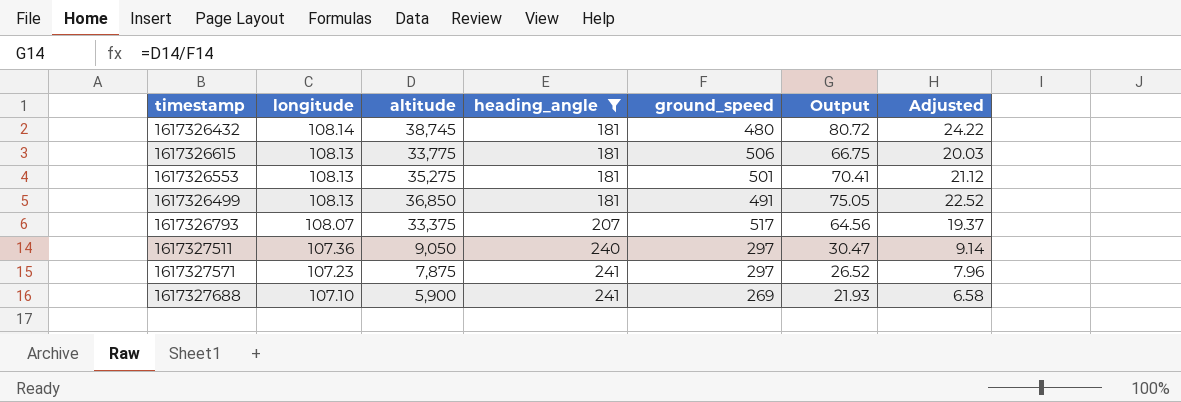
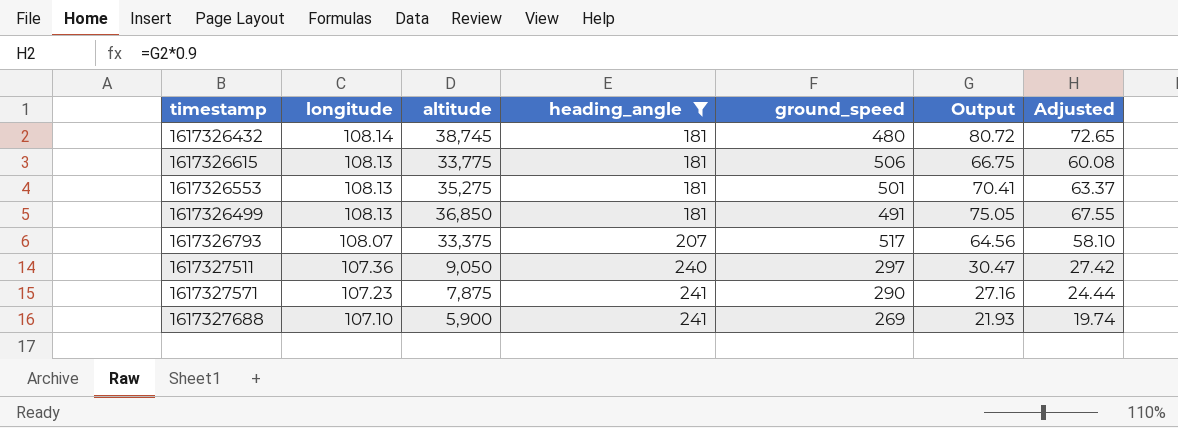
column Adjusted | formula: [Output] * 0.3 -> [Output] * 0.9
1617327571 | ground_speed: 297 -> 290
1617327571 | Output: 26.52 -> 27.16

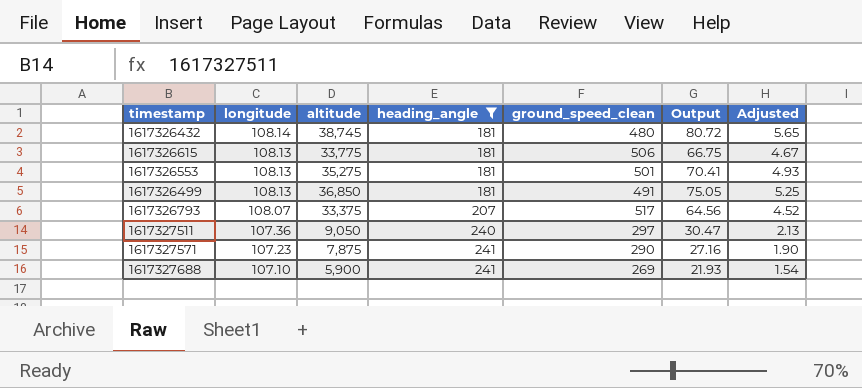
column name: ground_speed -> ground_speed_clean
column Adjusted | formula: [Output] * 0.9 -> [Output] * 0.07

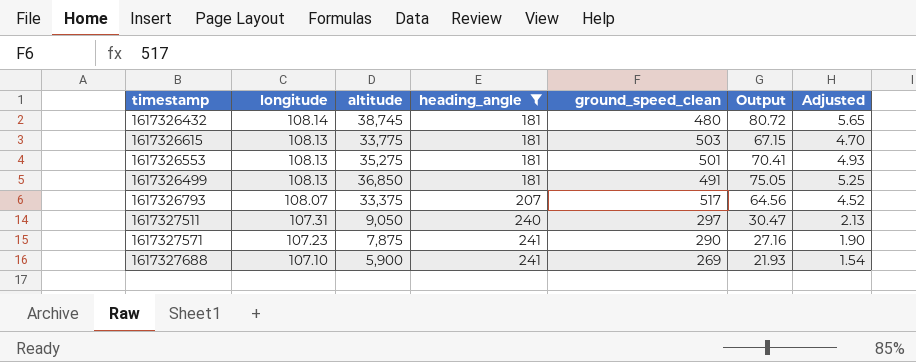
1617326615 | ground_speed_clean: 506 -> 503
1617326615 | Output: 66.75 -> 67.15
1617326615 | Adjusted: 4.67 -> 4.70
1617327511 | longitude: 107.36 -> 107.31

